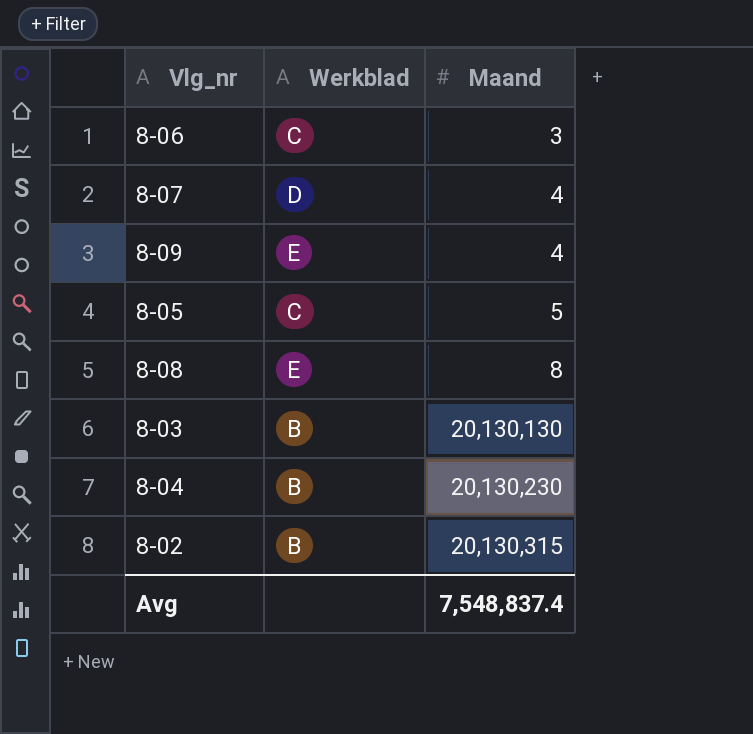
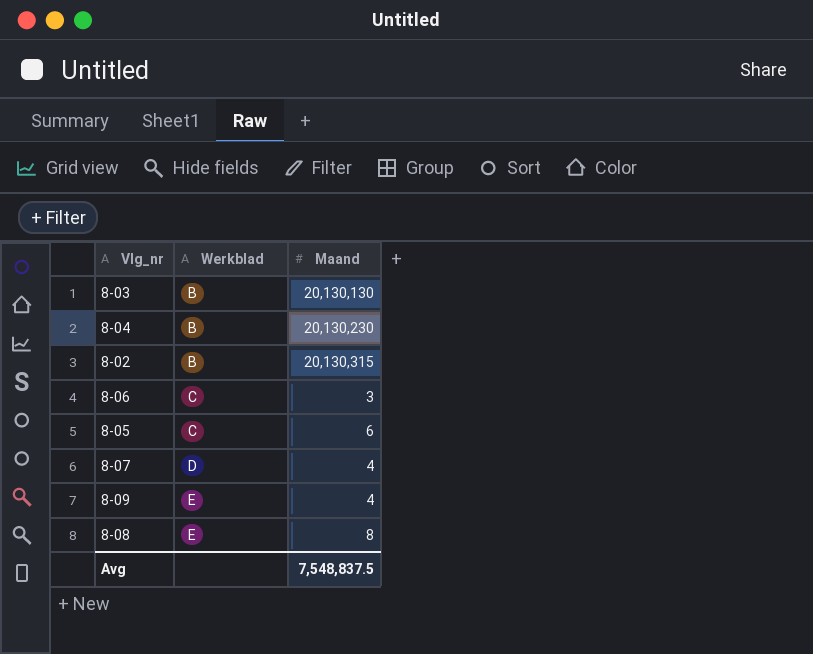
row order: Maand ascending -> Werkblad ascending
8-05 | Maand: 5 -> 6
Avg | Maand: 7,548,837.4 -> 7,548,837.5

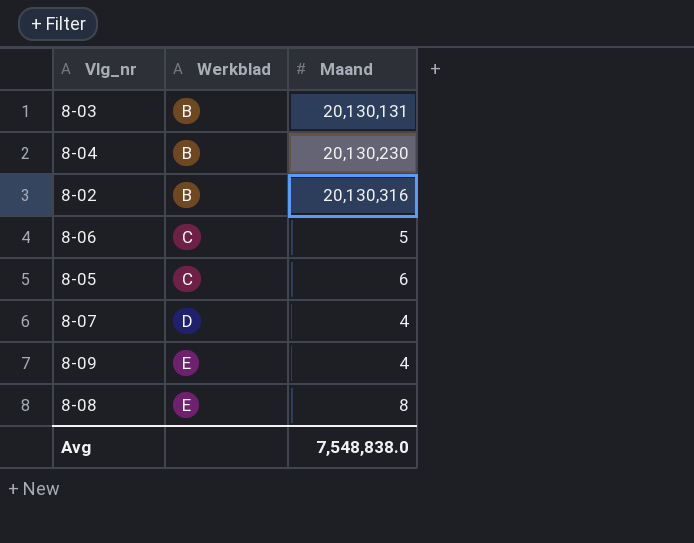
8-03 | Maand: 20,130,130 -> 20,130,131
8-02 | Maand: 20,130,315 -> 20,130,316
8-06 | Maand: 3 -> 5
Avg | Maand: 7,548,837.5 -> 7,548,838.0

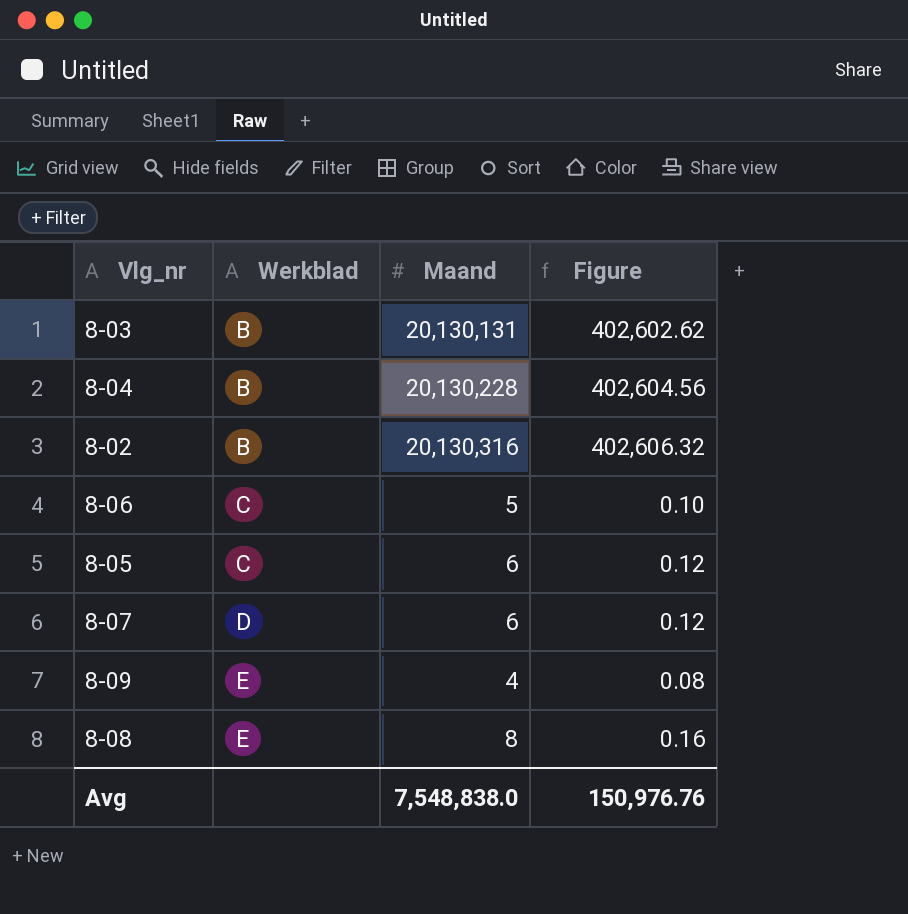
column Figure | formula: none -> [Maand] * 0.02
8-04 | Maand: 20,130,230 -> 20,130,228
8-07 | Maand: 4 -> 6

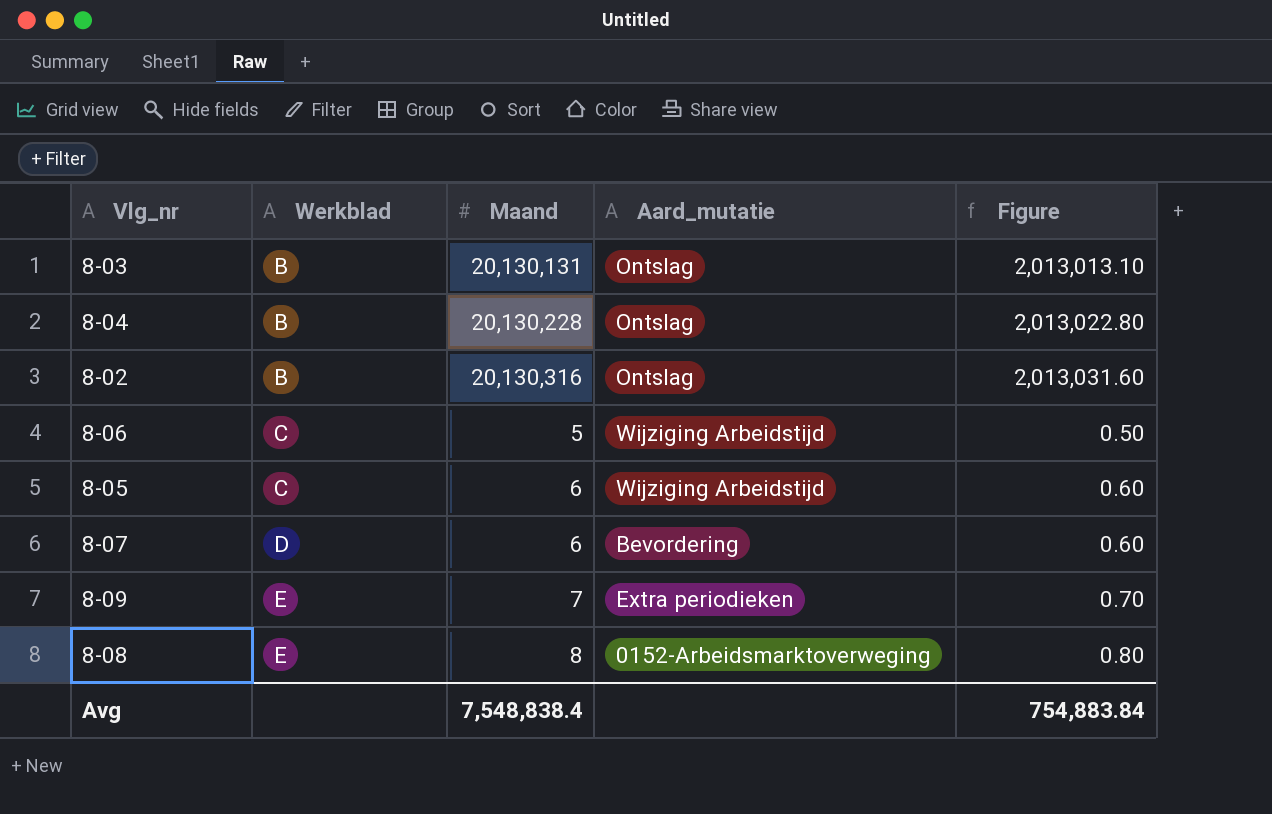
column Aard_mutatie | position: none -> 4
column Figure | formula: [Maand] * 0.02 -> [Maand] * 0.1
8-09 | Maand: 4 -> 7
Avg | Maand: 7,548,838.0 -> 7,548,838.4
Avg | Figure: 150,976.76 -> 754,883.84

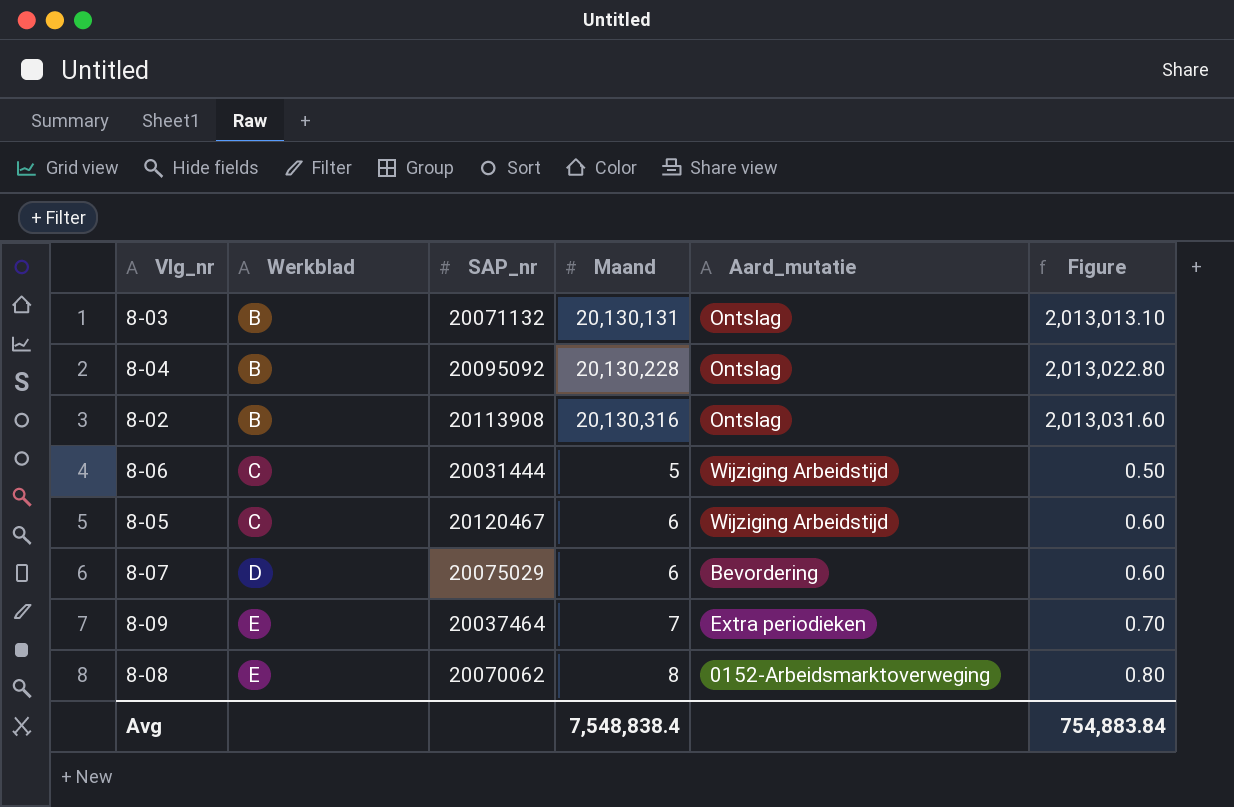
column SAP_nr | position: none -> 3

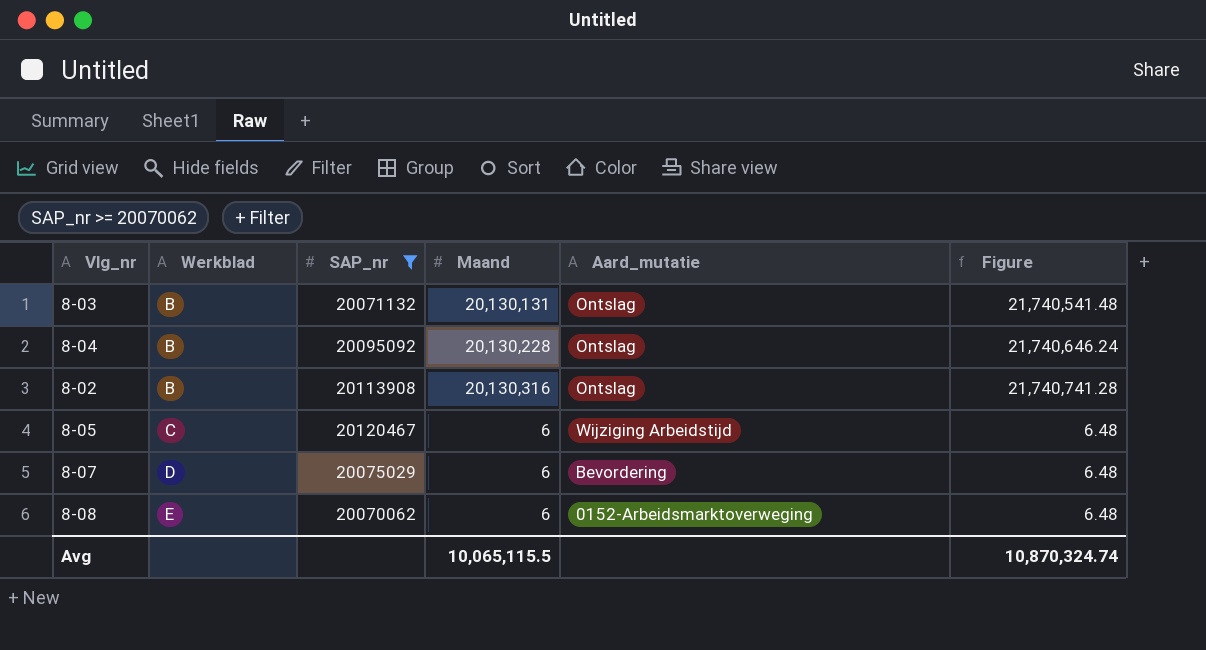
filter: none -> SAP_nr >= 20070062
column Figure | formula: [Maand] * 0.1 -> [Maand] * 1.08
8-08 | Maand: 8 -> 6
Avg | Maand: 7,548,838.4 -> 10,065,115.5
Avg | Figure: 754,883.84 -> 10,870,324.74

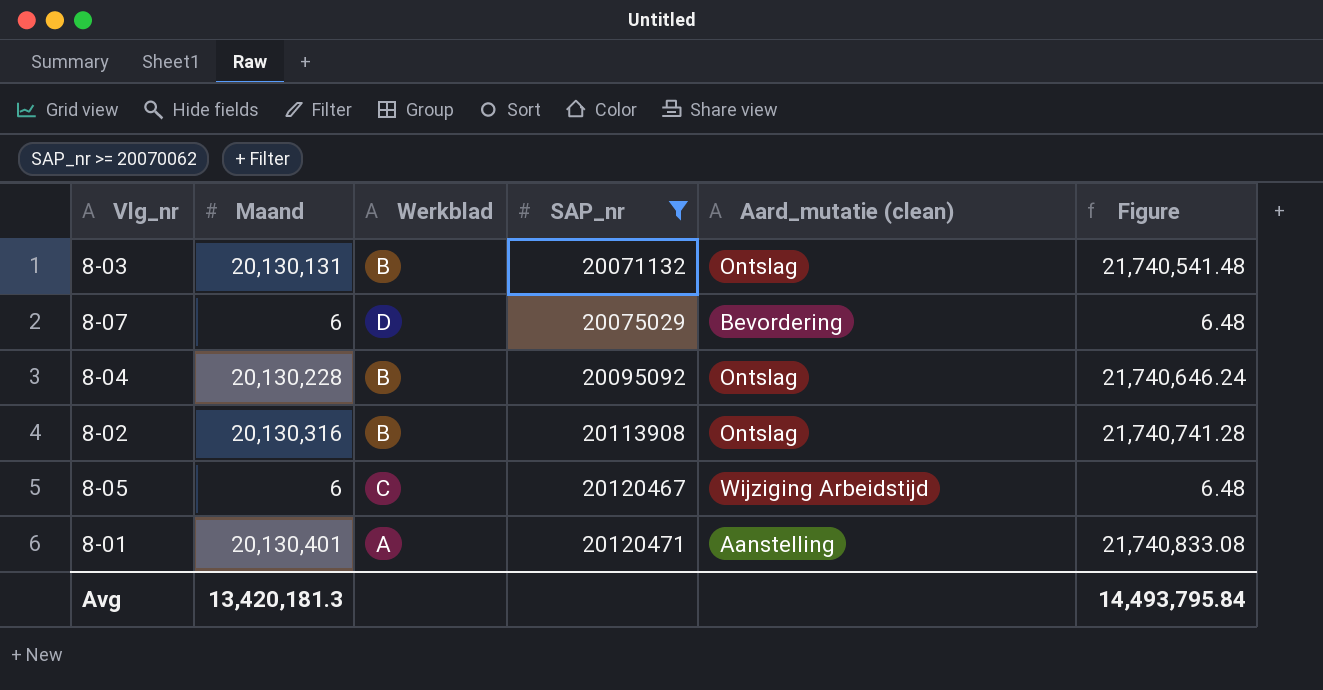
row order: Werkblad ascending -> SAP_nr ascending
column Maand | position: 4 -> 2
column name: Aard_mutatie -> Aard_mutatie (clean)
row 8-08: E | 20070062 | 6 | 0152-Arbeidsmarktoverweging | 6.48 -> none
row 8-01: none -> 20,130,401 | A | 20120471 | Aanstelling | 21,740,833.08
Avg | Maand: 10,065,115.5 -> 13,420,181.3
Avg | Figure: 10,870,324.74 -> 14,493,795.84

